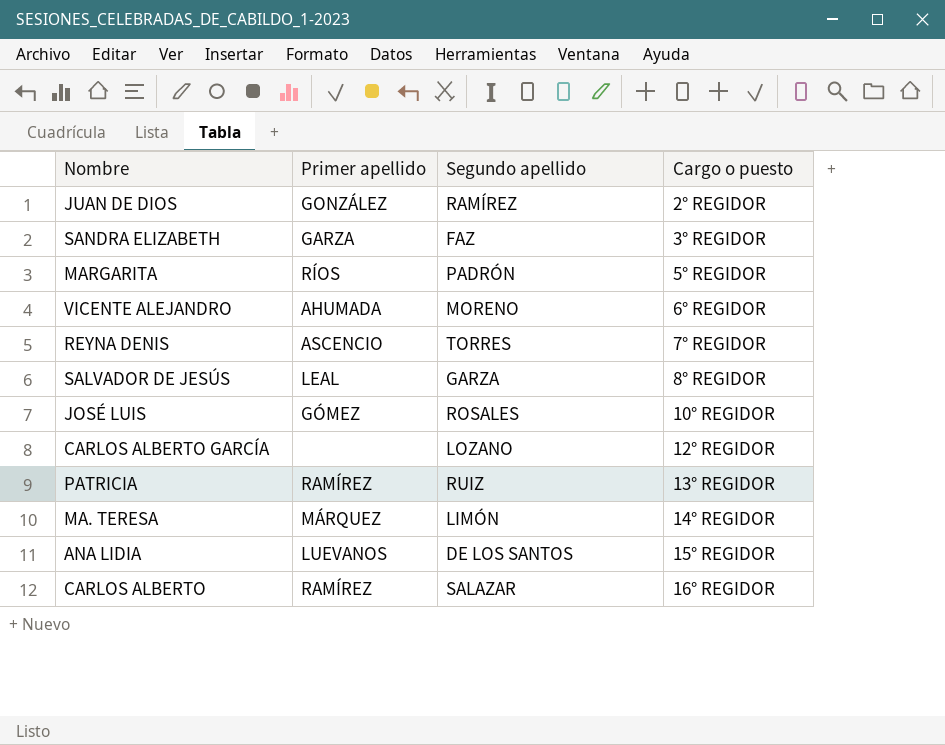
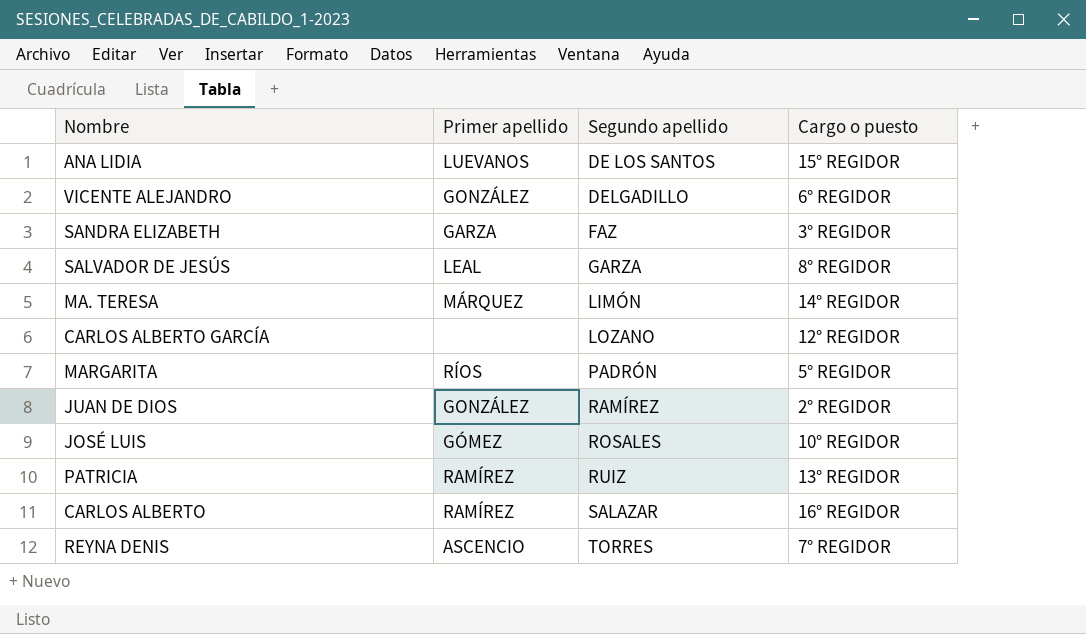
row order: Cargo o puesto ascending -> Segundo apellido ascending
VICENTE ALEJANDRO | Primer apellido: AHUMADA -> GONZÁLEZ
VICENTE ALEJANDRO | Segundo apellido: MORENO -> DELGADILLO

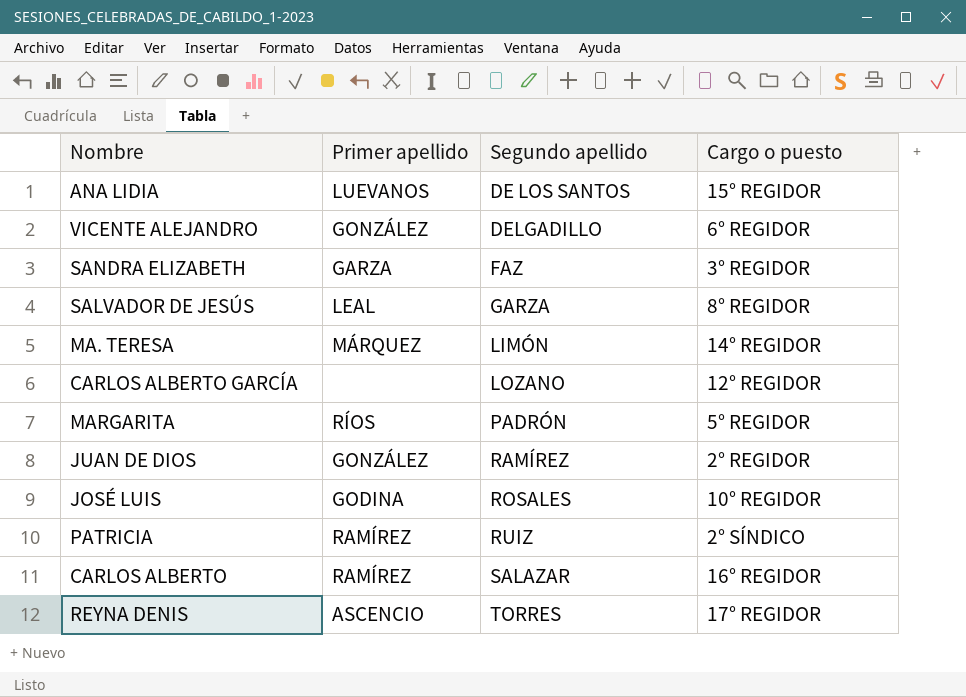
JOSÉ LUIS | Primer apellido: GÓMEZ -> GODINA
PATRICIA | Cargo o puesto: 13° REGIDOR -> 2° SÍNDICO
REYNA DENIS | Cargo o puesto: 7° REGIDOR -> 17° REGIDOR

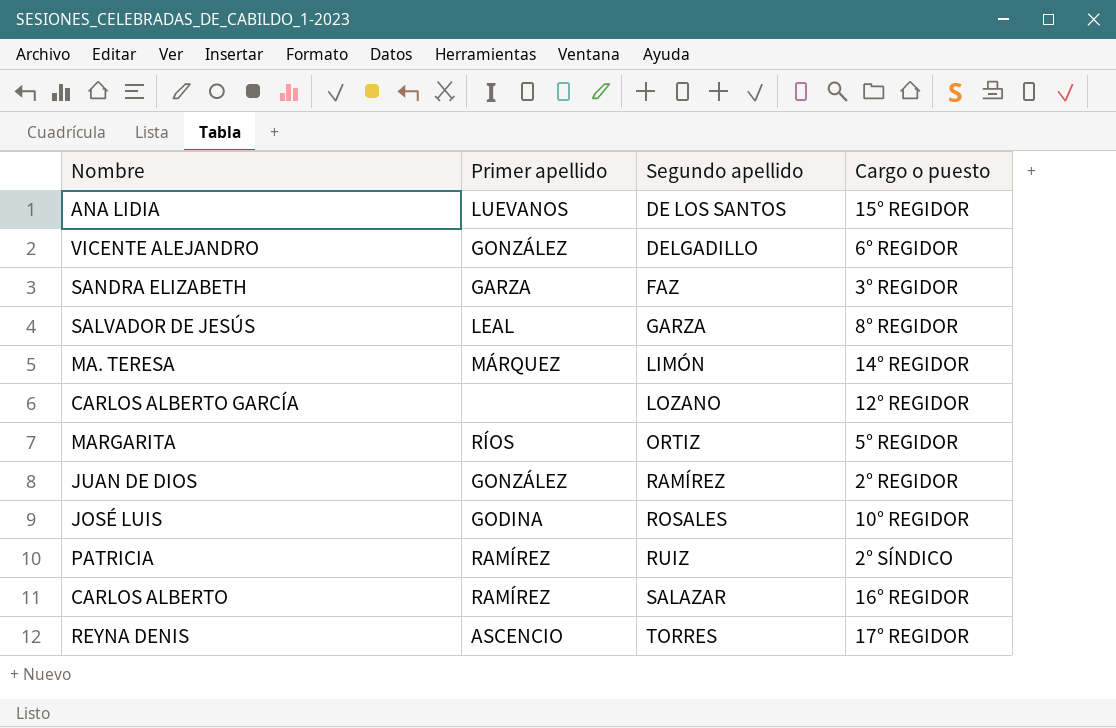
MARGARITA | Segundo apellido: PADRÓN -> ORTIZ

